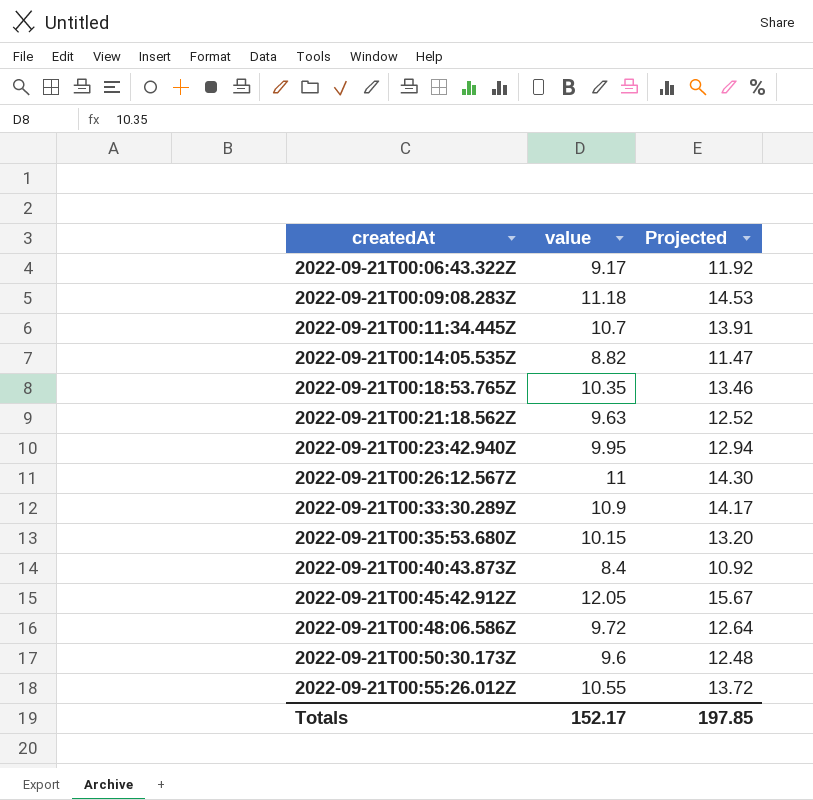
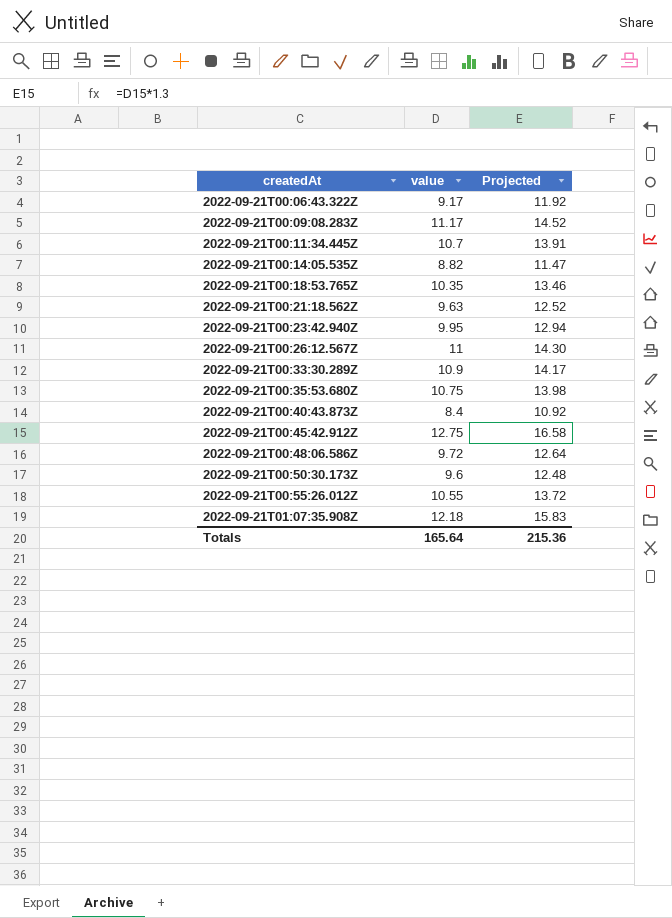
2022-09-21T00:09:08.283Z | value: 11.18 -> 11.17
2022-09-21T00:09:08.283Z | Projected: 14.53 -> 14.52
2022-09-21T00:35:53.680Z | value: 10.15 -> 10.75
2022-09-21T00:35:53.680Z | Projected: 13.20 -> 13.98
2022-09-21T00:45:42.912Z | value: 12.05 -> 12.75
2022-09-21T00:45:42.912Z | Projected: 15.67 -> 16.58
row 2022-09-21T01:07:35.908Z: none -> 12.18 | 15.83
Totals | value: 152.17 -> 165.64
Totals | Projected: 197.85 -> 215.36

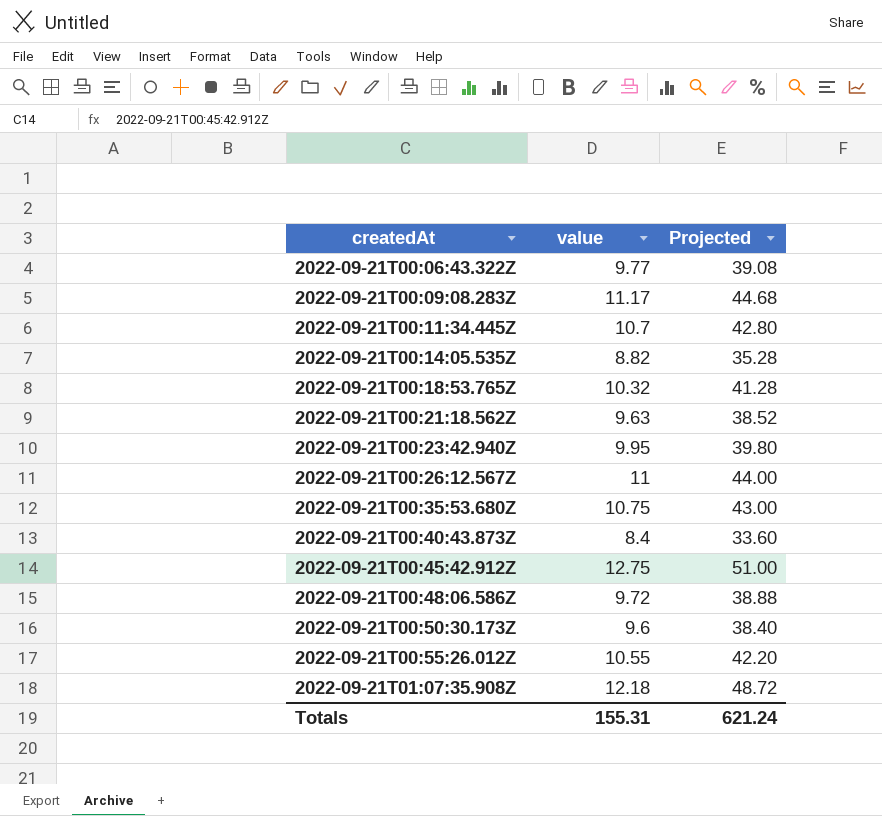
column Projected | formula: [value] * 1.3 -> [value] * 4
row 2022-09-21T00:33:30.289Z: 10.9 | 14.17 -> none
2022-09-21T00:06:43.322Z | value: 9.17 -> 9.77
2022-09-21T00:18:53.765Z | value: 10.35 -> 10.32
Totals | value: 165.64 -> 155.31
Totals | Projected: 215.36 -> 621.24

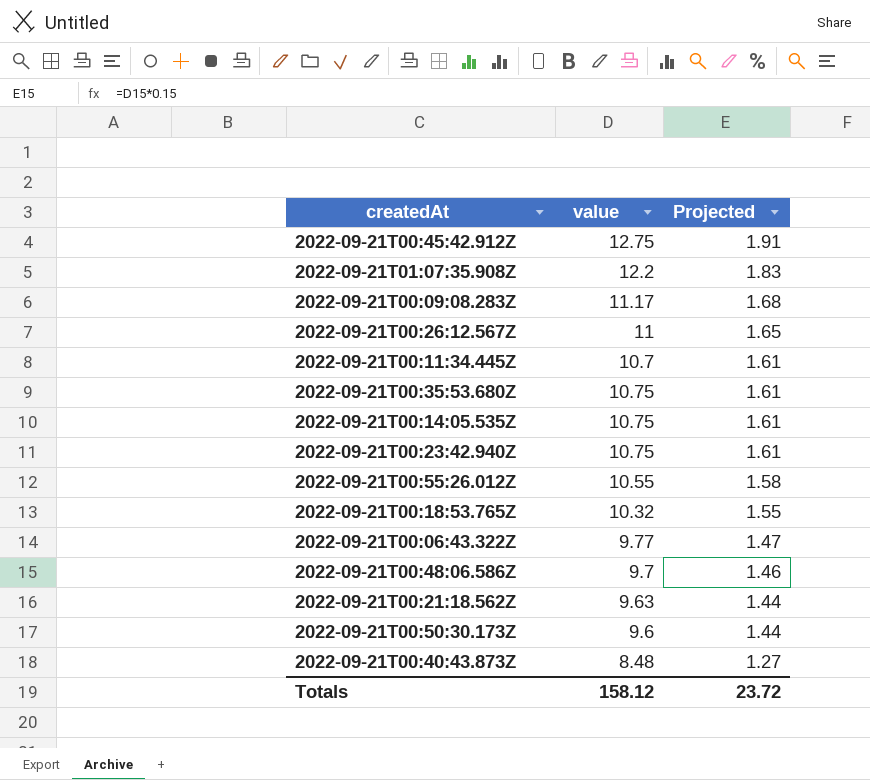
row order: createdAt ascending -> Projected descending
column Projected | formula: [value] * 4 -> [value] * 0.15
2022-09-21T01:07:35.908Z | value: 12.18 -> 12.2
2022-09-21T00:14:05.535Z | value: 8.82 -> 10.75
2022-09-21T00:23:42.940Z | value: 9.95 -> 10.75
2022-09-21T00:48:06.586Z | value: 9.72 -> 9.7
2022-09-21T00:40:43.873Z | value: 8.4 -> 8.48
Totals | value: 155.31 -> 158.12
Totals | Projected: 621.24 -> 23.72

